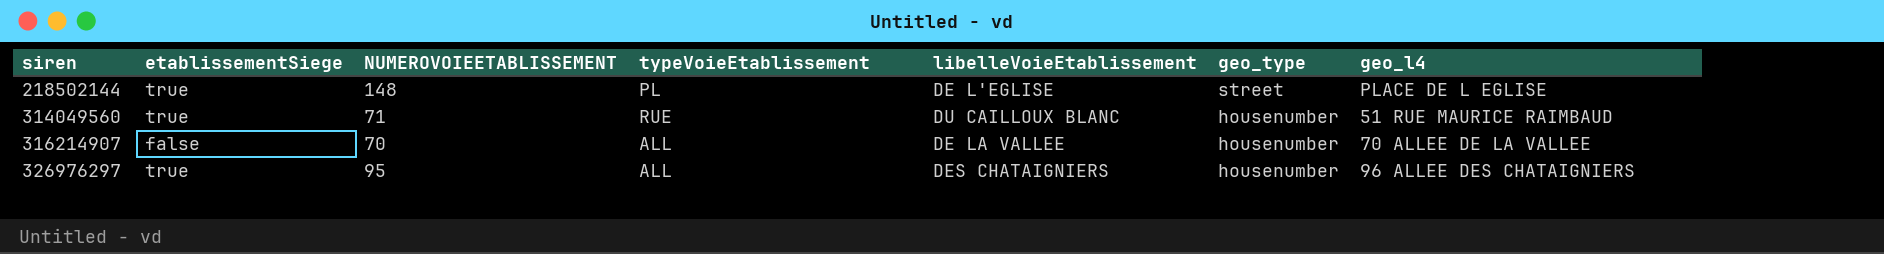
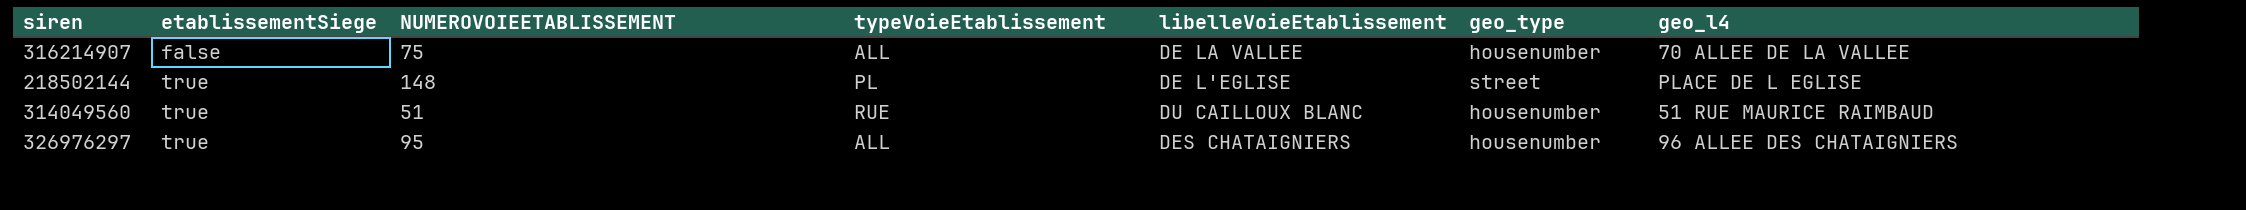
row order: siren ascending -> etablissementSiege ascending
316214907 | NUMEROVOIEETABLISSEMENT: 70 -> 75
314049560 | NUMEROVOIEETABLISSEMENT: 71 -> 51

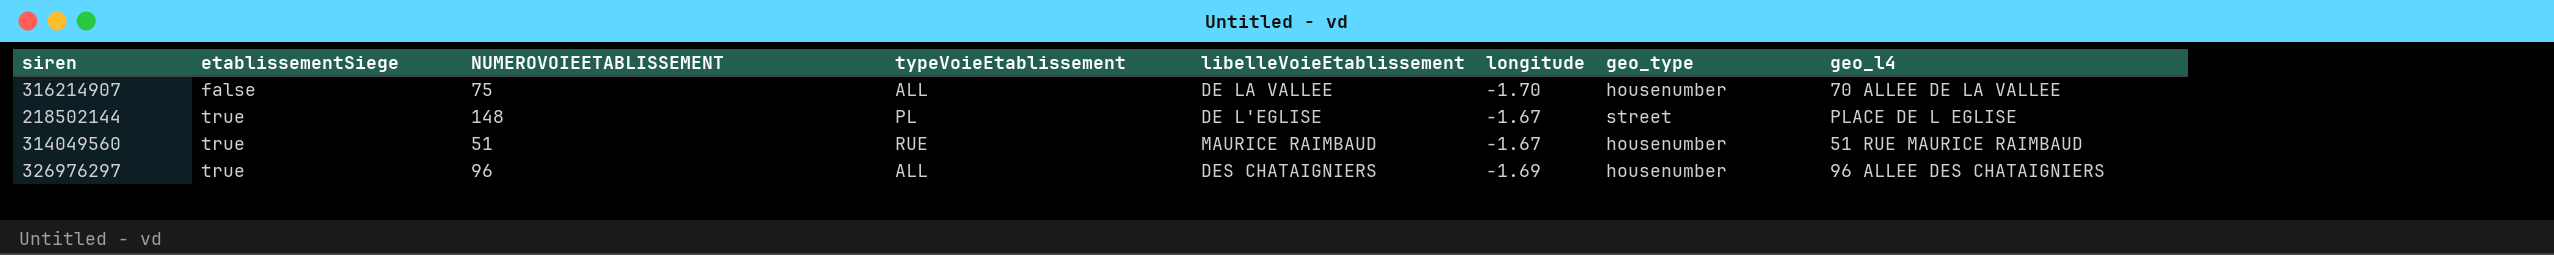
column longitude | position: none -> 6
314049560 | libelleVoieEtablissement: DU CAILLOUX BLANC -> MAURICE RAIMBAUD
326976297 | NUMEROVOIEETABLISSEMENT: 95 -> 96

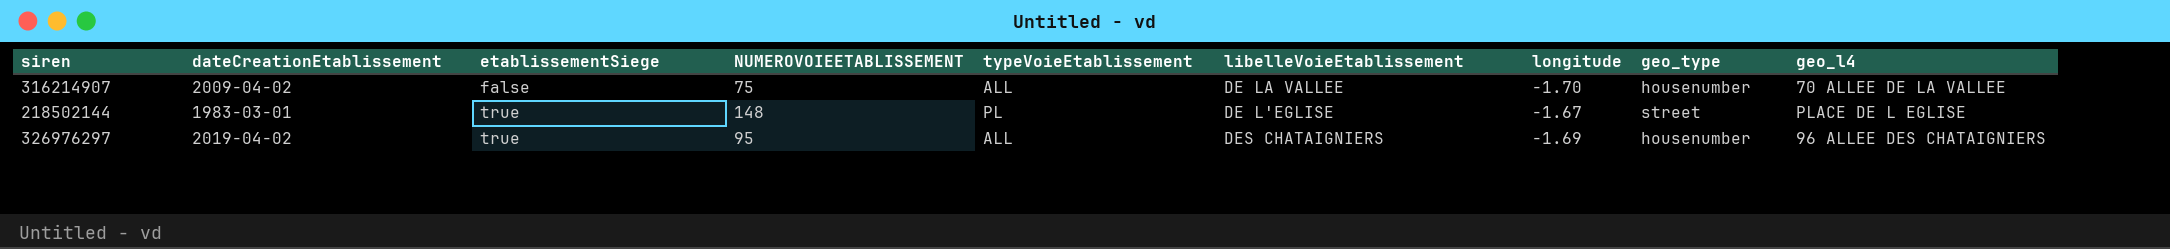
column dateCreationEtablissement | position: none -> 2
row 314049560: true | 51 | RUE | MAURICE RAIMBAUD | -1.67 | housenumber | 51 RUE MAURICE RAIMBAUD -> none
326976297 | NUMEROVOIEETABLISSEMENT: 96 -> 95

